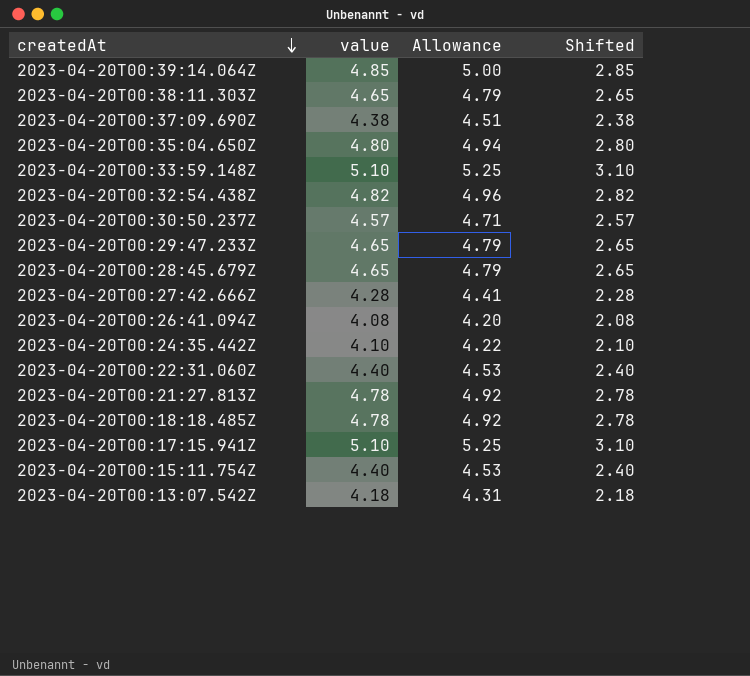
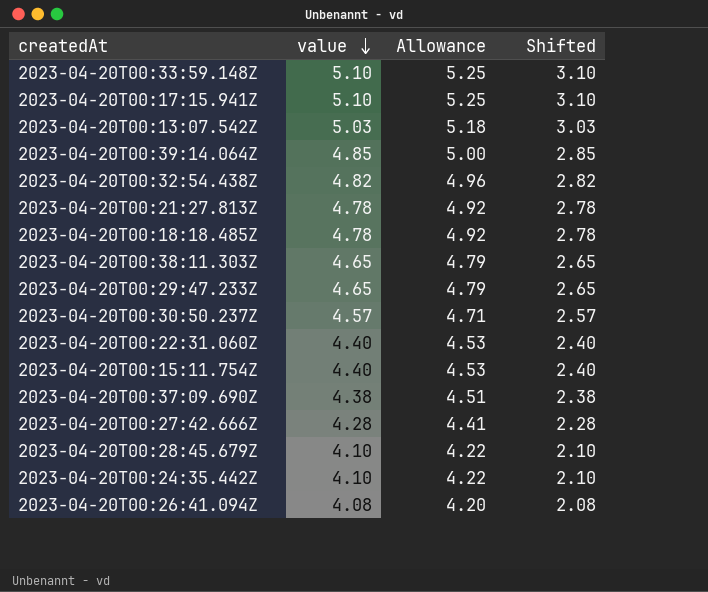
row order: createdAt descending -> value descending
row 2023-04-20T00:35:04.650Z: 4.80 | 4.94 | 2.80 -> none
2023-04-20T00:13:07.542Z | value: 4.18 -> 5.03
2023-04-20T00:13:07.542Z | Allowance: 4.31 -> 5.18
2023-04-20T00:13:07.542Z | Shifted: 2.18 -> 3.03
2023-04-20T00:28:45.679Z | value: 4.65 -> 4.10
2023-04-20T00:28:45.679Z | Allowance: 4.79 -> 4.22
2023-04-20T00:28:45.679Z | Shifted: 2.65 -> 2.10

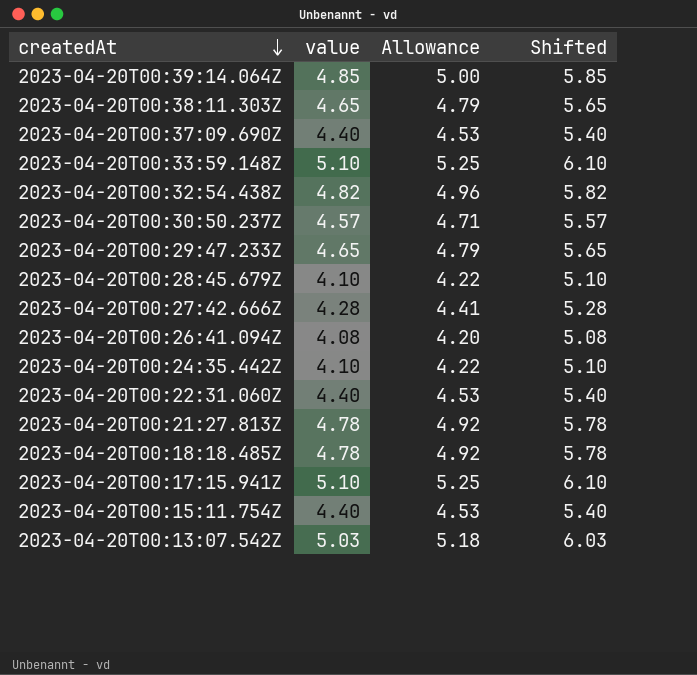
row order: value descending -> createdAt descending
column Shifted | formula: [value] - 2 -> [value] + 1
2023-04-20T00:37:09.690Z | value: 4.38 -> 4.40
2023-04-20T00:37:09.690Z | Allowance: 4.51 -> 4.53

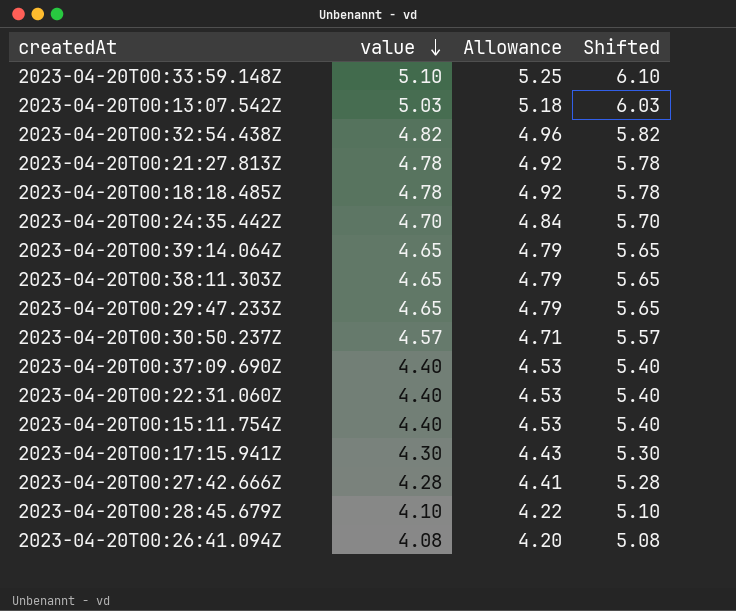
row order: createdAt descending -> value descending
2023-04-20T00:24:35.442Z | value: 4.10 -> 4.70
2023-04-20T00:24:35.442Z | Allowance: 4.22 -> 4.84
2023-04-20T00:24:35.442Z | Shifted: 5.10 -> 5.70
2023-04-20T00:39:14.064Z | value: 4.85 -> 4.65
2023-04-20T00:39:14.064Z | Allowance: 5.00 -> 4.79
2023-04-20T00:39:14.064Z | Shifted: 5.85 -> 5.65
2023-04-20T00:17:15.941Z | value: 5.10 -> 4.30
2023-04-20T00:17:15.941Z | Allowance: 5.25 -> 4.43
2023-04-20T00:17:15.941Z | Shifted: 6.10 -> 5.30

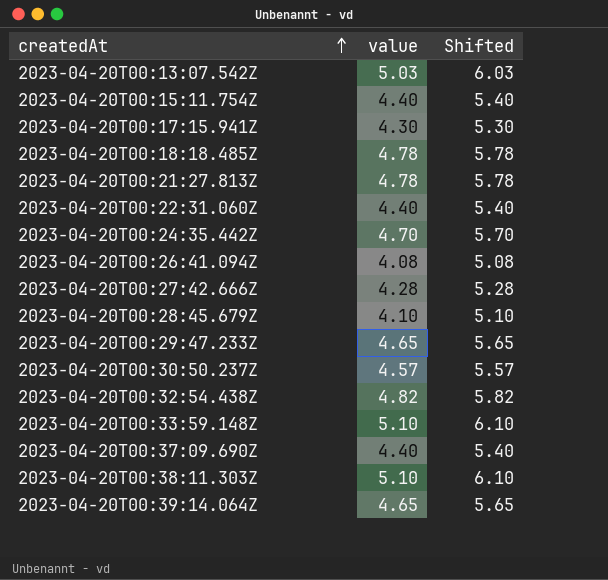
row order: value descending -> createdAt ascending
column Allowance | formula: [value] * 1.03 -> none
2023-04-20T00:38:11.303Z | value: 4.65 -> 5.10
2023-04-20T00:38:11.303Z | Shifted: 5.65 -> 6.10

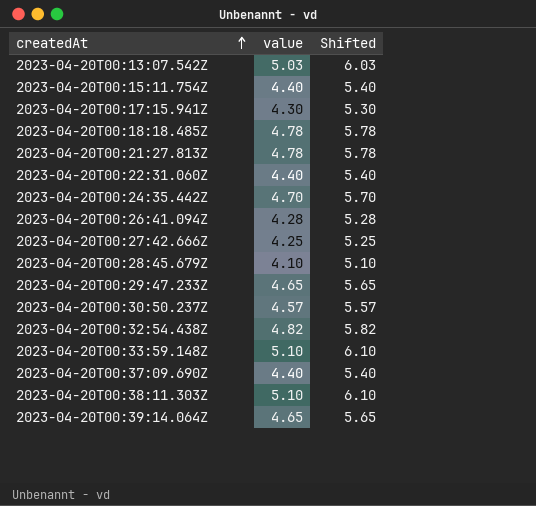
2023-04-20T00:26:41.094Z | value: 4.08 -> 4.28
2023-04-20T00:26:41.094Z | Shifted: 5.08 -> 5.28
2023-04-20T00:27:42.666Z | value: 4.28 -> 4.25
2023-04-20T00:27:42.666Z | Shifted: 5.28 -> 5.25

